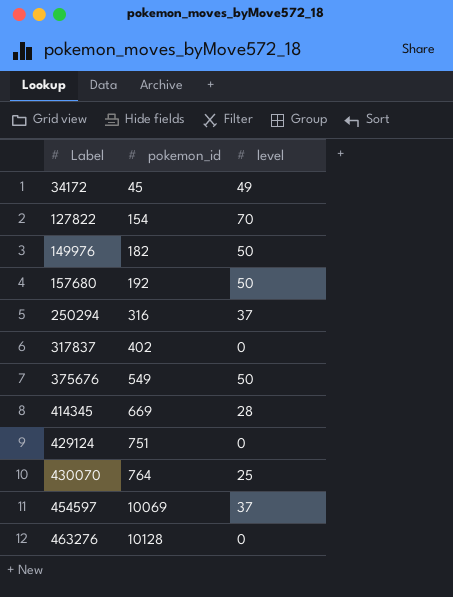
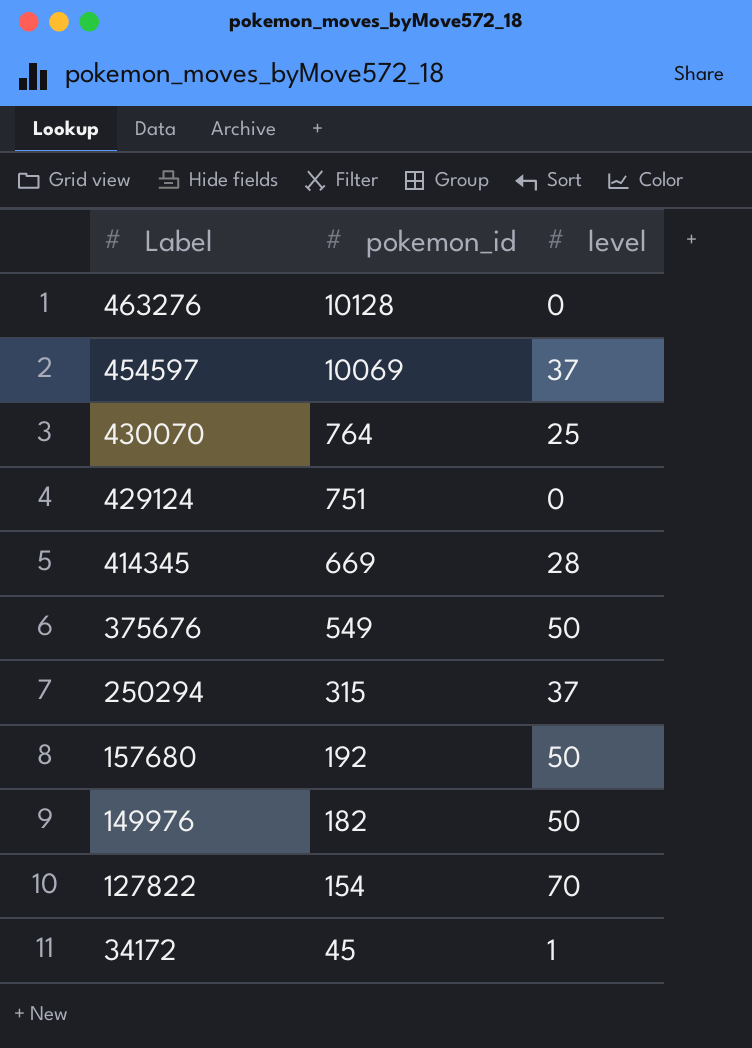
row order: Label ascending -> Label descending
row 317837: 402 | 0 -> none
250294 | pokemon_id: 316 -> 315
34172 | level: 49 -> 1

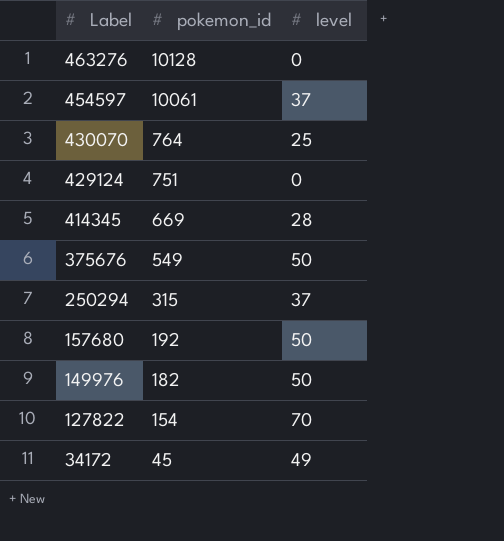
454597 | pokemon_id: 10069 -> 10061
34172 | level: 1 -> 49

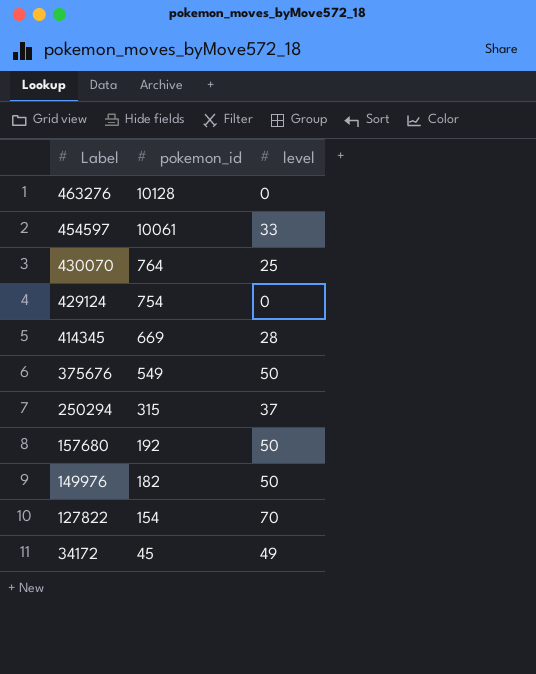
454597 | level: 37 -> 33
429124 | pokemon_id: 751 -> 754

